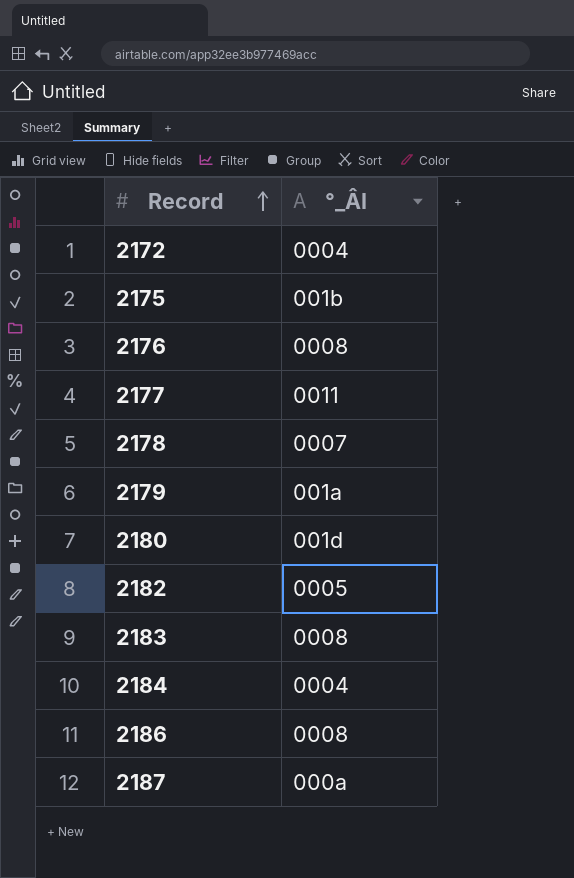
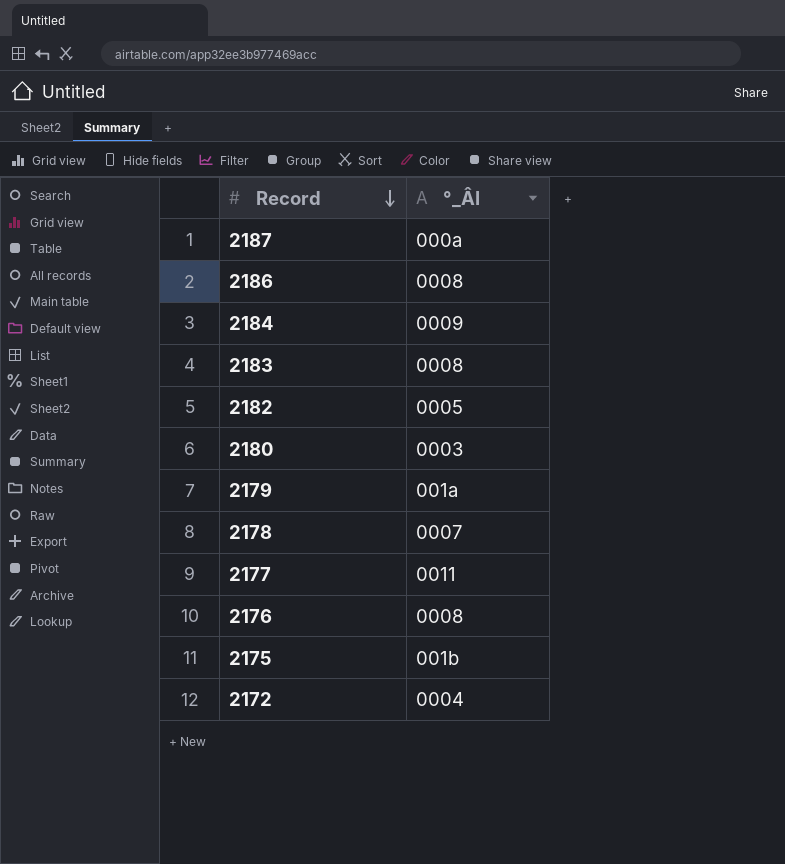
row order: Record ascending -> Record descending
2184 | °_ÂI: 0004 -> 0009
2180 | °_ÂI: 001d -> 0003

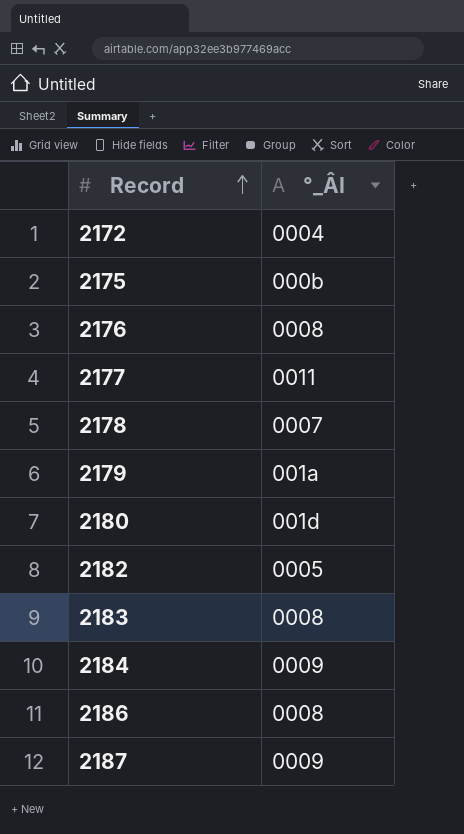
row order: Record descending -> Record ascending
2175 | °_ÂI: 001b -> 000b
2180 | °_ÂI: 0003 -> 001d
2187 | °_ÂI: 000a -> 0009

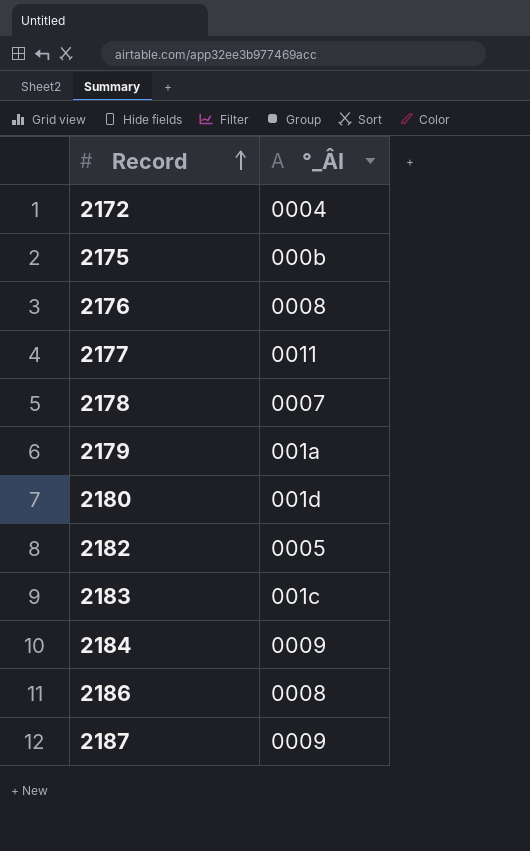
2183 | °_ÂI: 0008 -> 001c

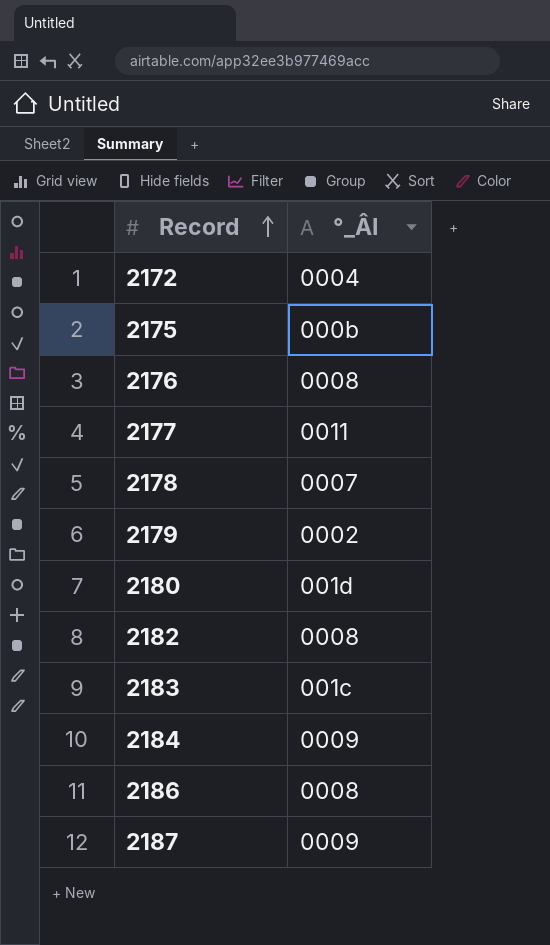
2179 | °_ÂI: 001a -> 0002
2182 | °_ÂI: 0005 -> 0008

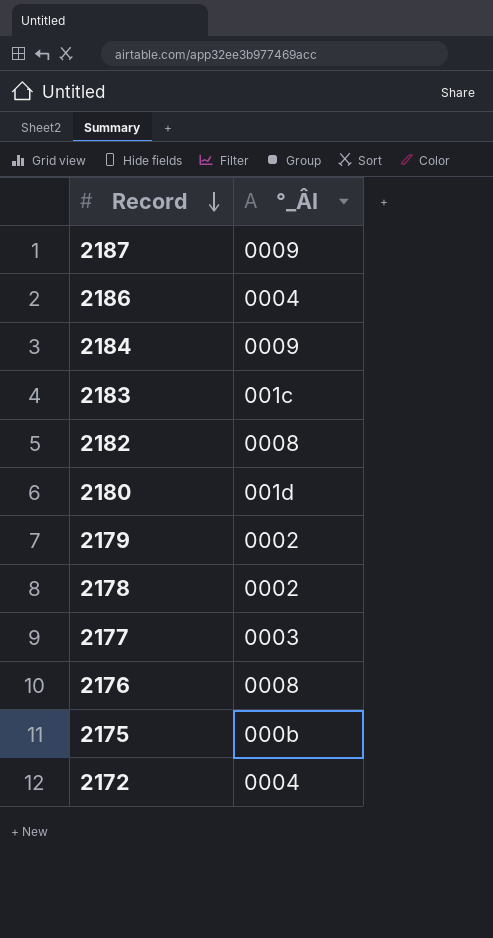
row order: Record ascending -> Record descending
2186 | °_ÂI: 0008 -> 0004
2178 | °_ÂI: 0007 -> 0002
2177 | °_ÂI: 0011 -> 0003

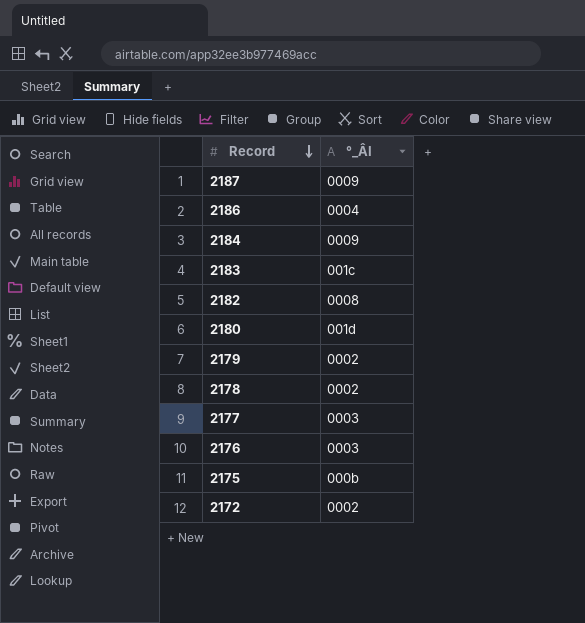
2176 | °_ÂI: 0008 -> 0003
2172 | °_ÂI: 0004 -> 0002

